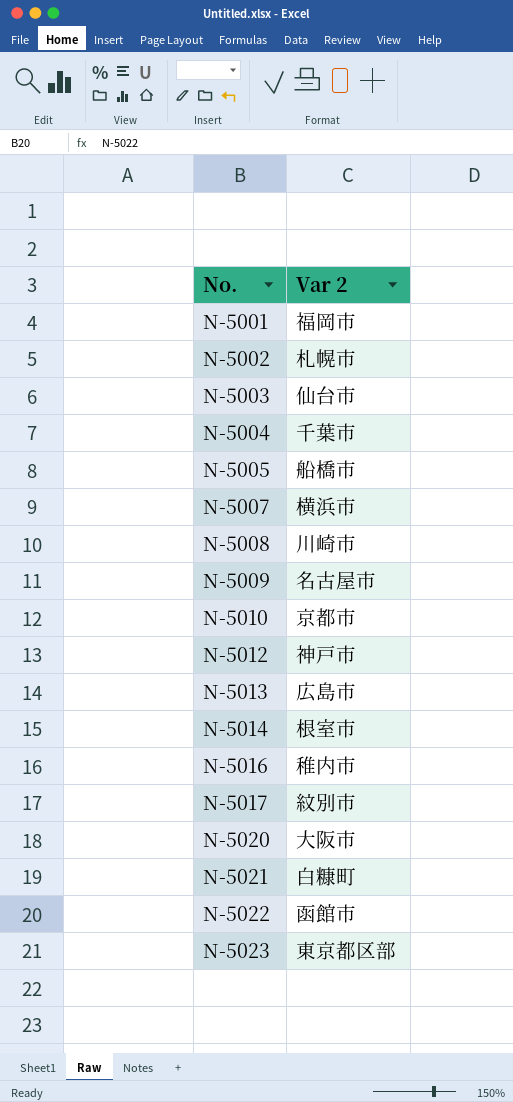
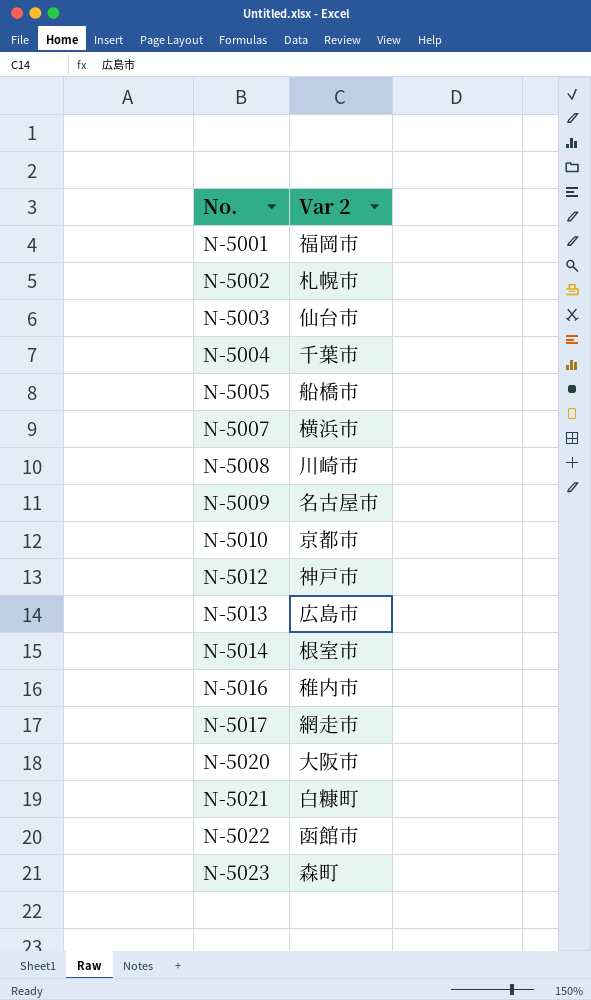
N-5017 | Var 2: 紋別市 -> 網走市
N-5023 | Var 2: 東京都区部 -> 森町

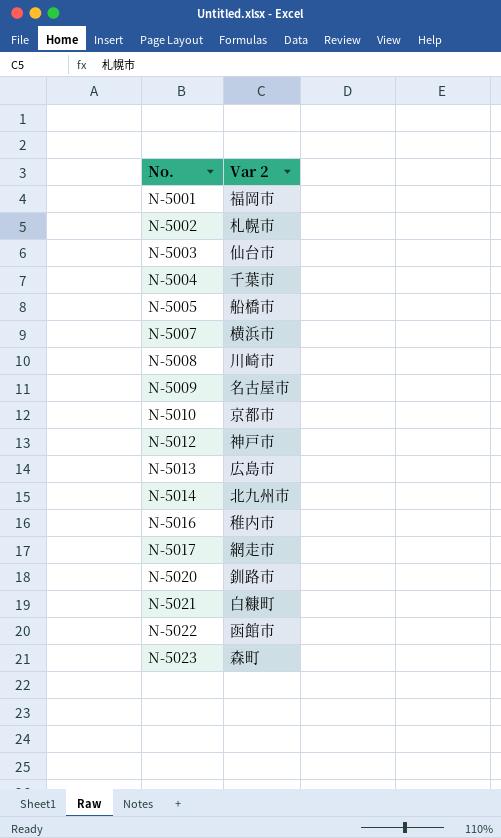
N-5014 | Var 2: 根室市 -> 北九州市
N-5020 | Var 2: 大阪市 -> 釧路市

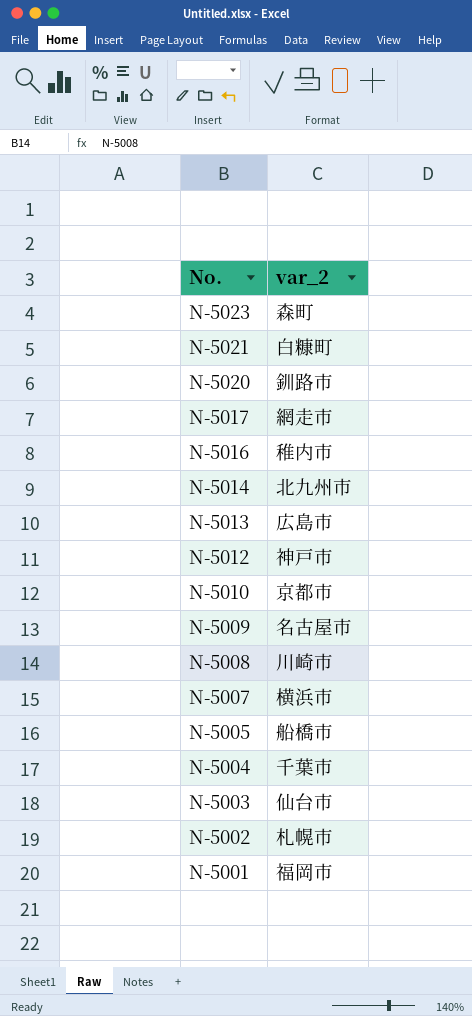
row order: No. ascending -> No. descending
column name: Var 2 -> var_2
row N-5022: 函館市 -> none

